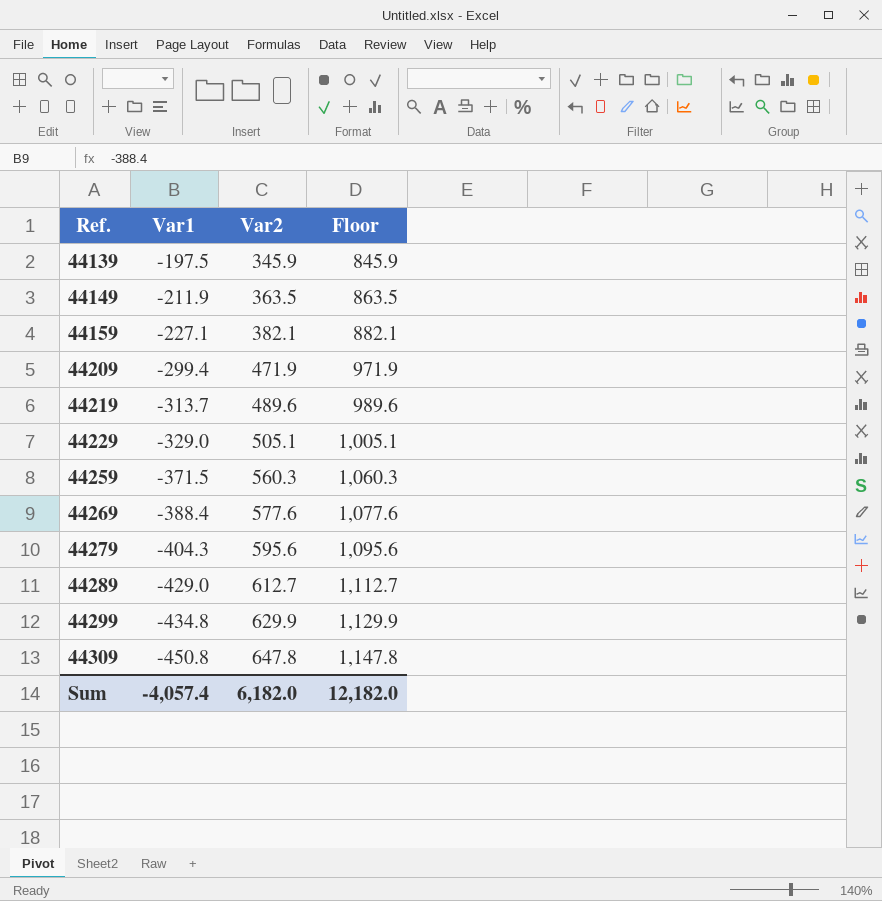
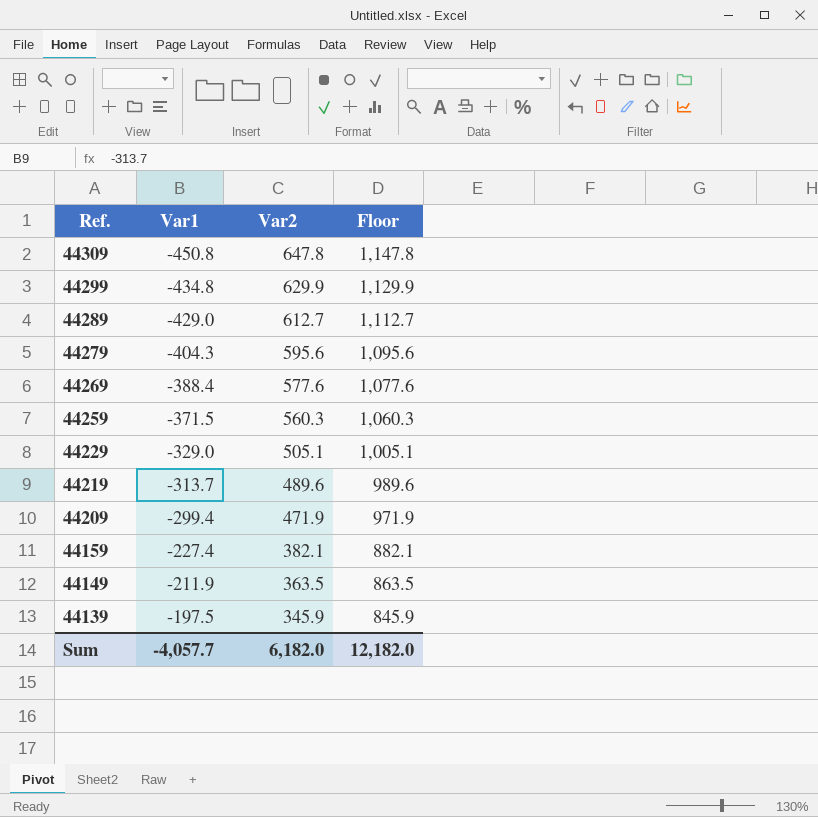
row order: Ref. ascending -> Ref. descending
44159 | Var1: -227.1 -> -227.4
Sum | Var1: -4,057.4 -> -4,057.7

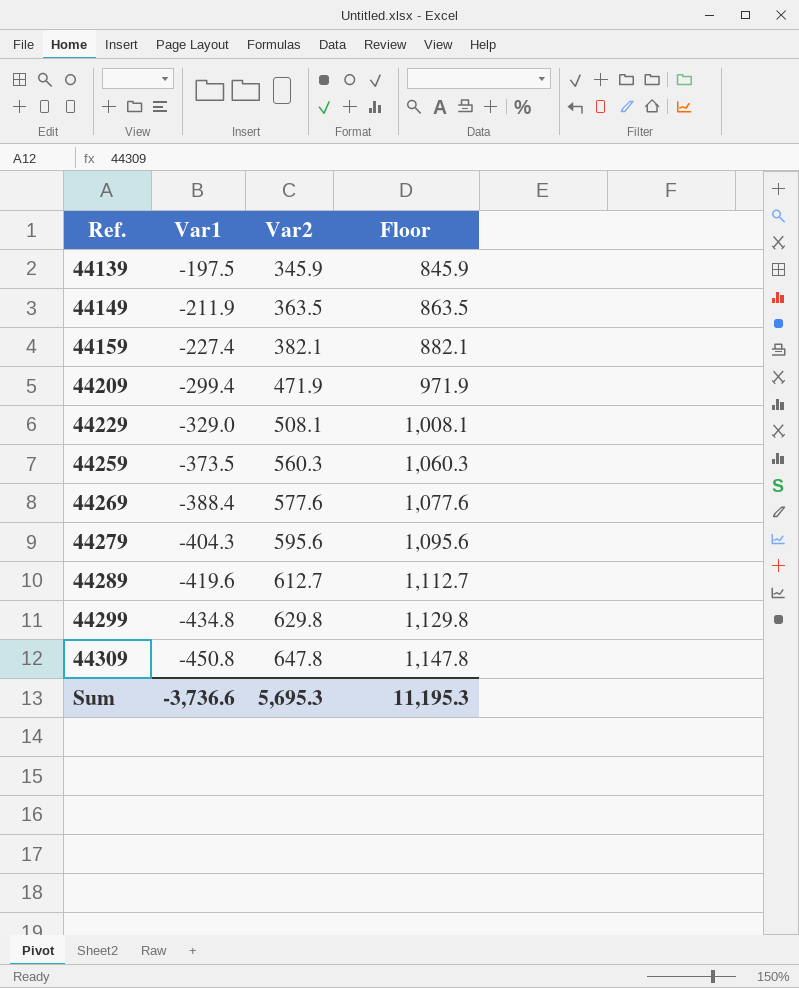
row order: Ref. descending -> Ref. ascending
row 44219: -313.7 | 489.6 | 989.6 -> none
44229 | Var2: 505.1 -> 508.1
44229 | Floor: 1,005.1 -> 1,008.1
44259 | Var1: -371.5 -> -373.5
44289 | Var1: -429.0 -> -419.6
44299 | Var2: 629.9 -> 629.8
44299 | Floor: 1,129.9 -> 1,129.8
Sum | Var1: -4,057.7 -> -3,736.6
Sum | Var2: 6,182.0 -> 5,695.3
Sum | Floor: 12,182.0 -> 11,195.3

